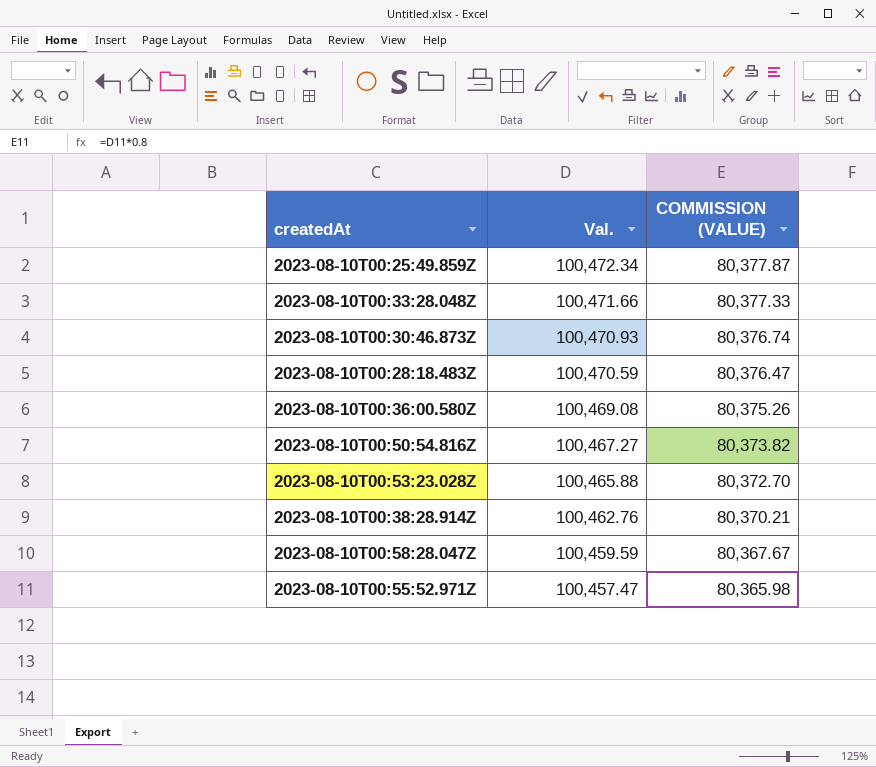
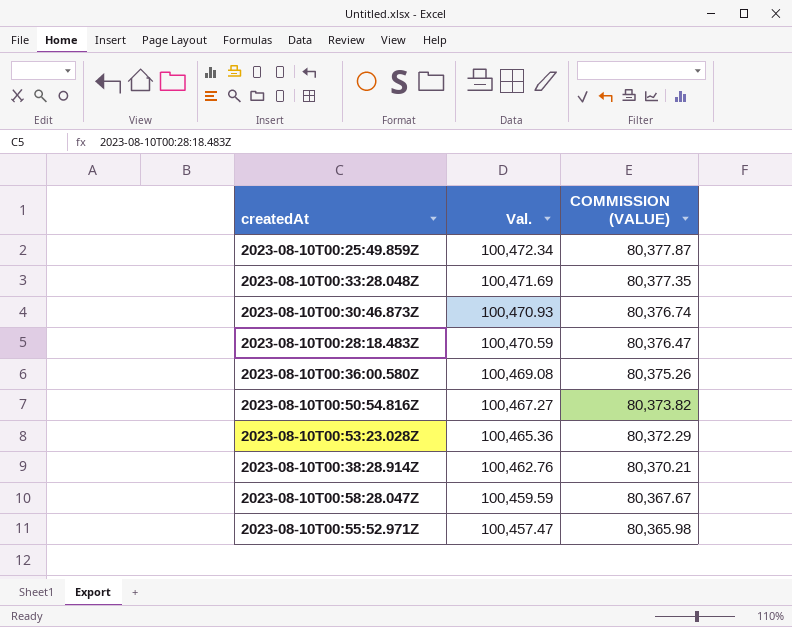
2023-08-10T00:33:28.048Z | Val.: 100,471.66 -> 100,471.69
2023-08-10T00:33:28.048Z | COMMISSION (VALUE): 80,377.33 -> 80,377.35
2023-08-10T00:53:23.028Z | Val.: 100,465.88 -> 100,465.36
2023-08-10T00:53:23.028Z | COMMISSION (VALUE): 80,372.70 -> 80,372.29

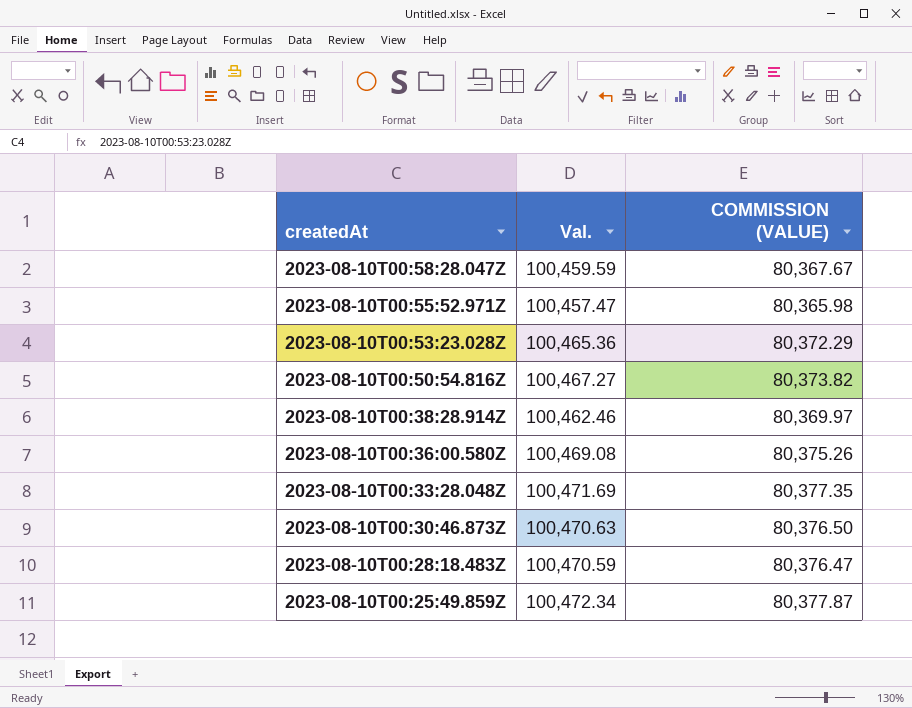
row order: Val. descending -> createdAt descending
2023-08-10T00:38:28.914Z | Val.: 100,462.76 -> 100,462.46
2023-08-10T00:38:28.914Z | COMMISSION (VALUE): 80,370.21 -> 80,369.97
2023-08-10T00:30:46.873Z | Val.: 100,470.93 -> 100,470.63
2023-08-10T00:30:46.873Z | COMMISSION (VALUE): 80,376.74 -> 80,376.50

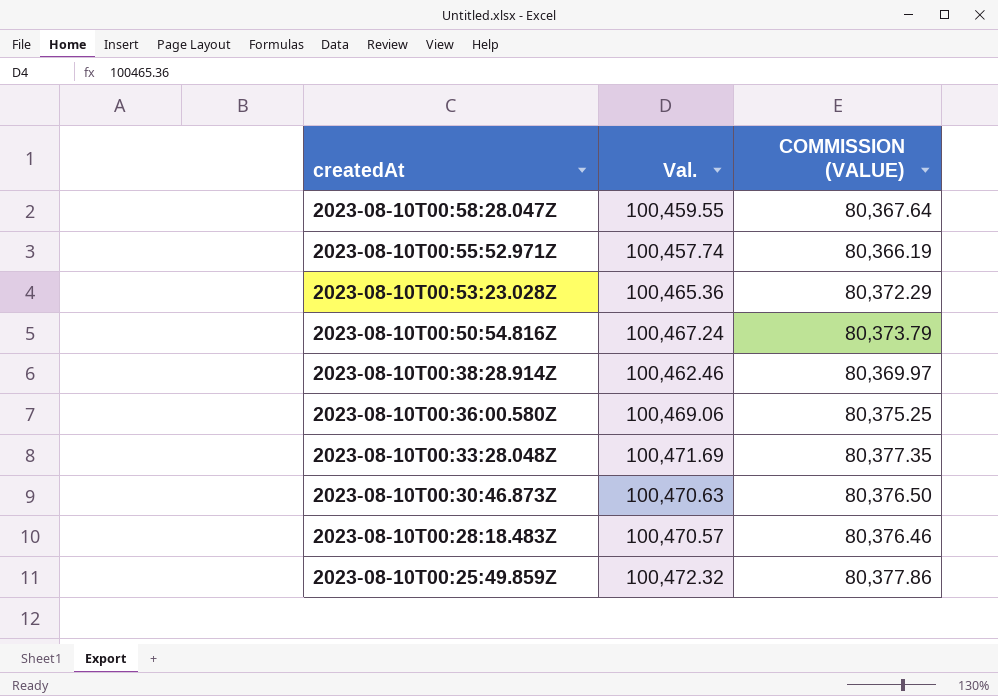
2023-08-10T00:58:28.047Z | Val.: 100,459.59 -> 100,459.55
2023-08-10T00:58:28.047Z | COMMISSION (VALUE): 80,367.67 -> 80,367.64
2023-08-10T00:55:52.971Z | Val.: 100,457.47 -> 100,457.74
2023-08-10T00:55:52.971Z | COMMISSION (VALUE): 80,365.98 -> 80,366.19
2023-08-10T00:50:54.816Z | Val.: 100,467.27 -> 100,467.24
2023-08-10T00:50:54.816Z | COMMISSION (VALUE): 80,373.82 -> 80,373.79
2023-08-10T00:36:00.580Z | Val.: 100,469.08 -> 100,469.06
2023-08-10T00:36:00.580Z | COMMISSION (VALUE): 80,375.26 -> 80,375.25
2023-08-10T00:28:18.483Z | Val.: 100,470.59 -> 100,470.57
2023-08-10T00:28:18.483Z | COMMISSION (VALUE): 80,376.47 -> 80,376.46
2023-08-10T00:25:49.859Z | Val.: 100,472.34 -> 100,472.32
2023-08-10T00:25:49.859Z | COMMISSION (VALUE): 80,377.87 -> 80,377.86

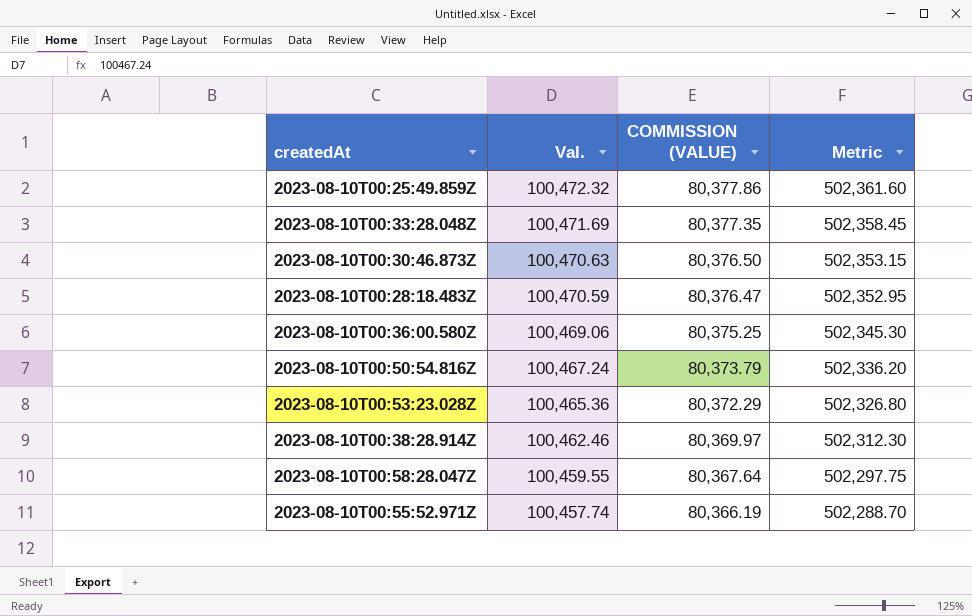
row order: createdAt descending -> Val. descending
column Metric | formula: none -> [Val.] * 5
2023-08-10T00:28:18.483Z | Val.: 100,470.57 -> 100,470.59
2023-08-10T00:28:18.483Z | COMMISSION (VALUE): 80,376.46 -> 80,376.47

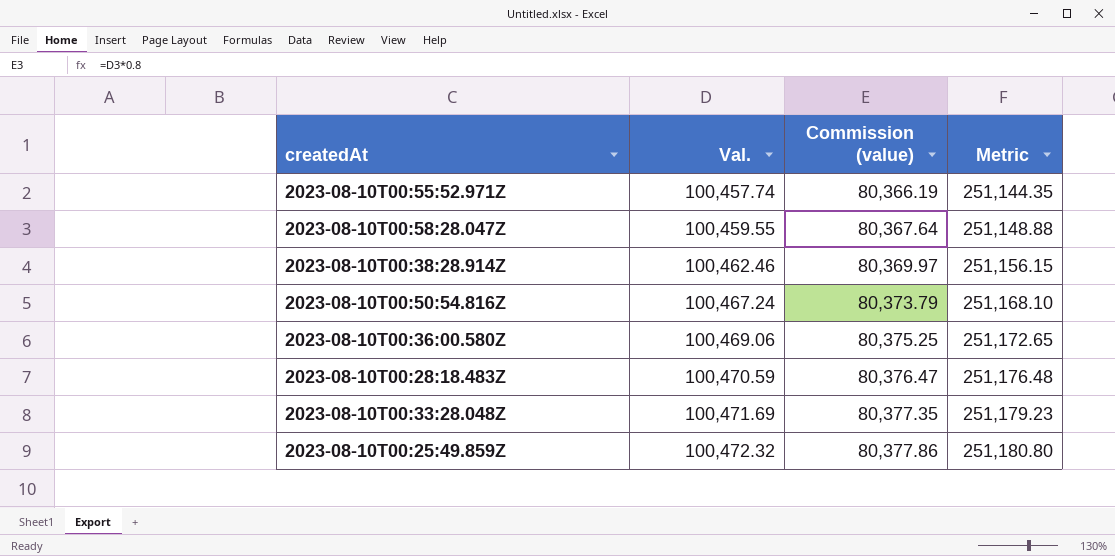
row order: Val. descending -> Val. ascending
column name: COMMISSION (VALUE) -> Commission (value)
column Metric | formula: [Val.] * 5 -> [Val.] * 2.5
row 2023-08-10T00:30:46.873Z: 100,470.63 | 80,376.50 | 502,353.15 -> none
row 2023-08-10T00:53:23.028Z: 100,465.36 | 80,372.29 | 502,326.80 -> none

